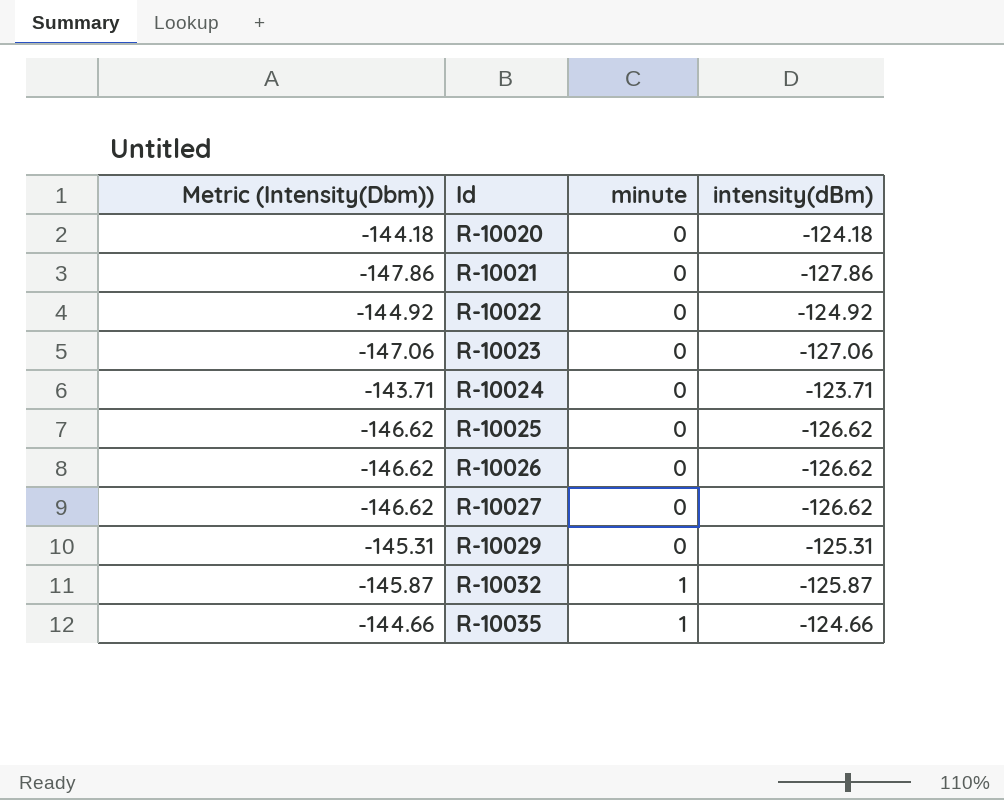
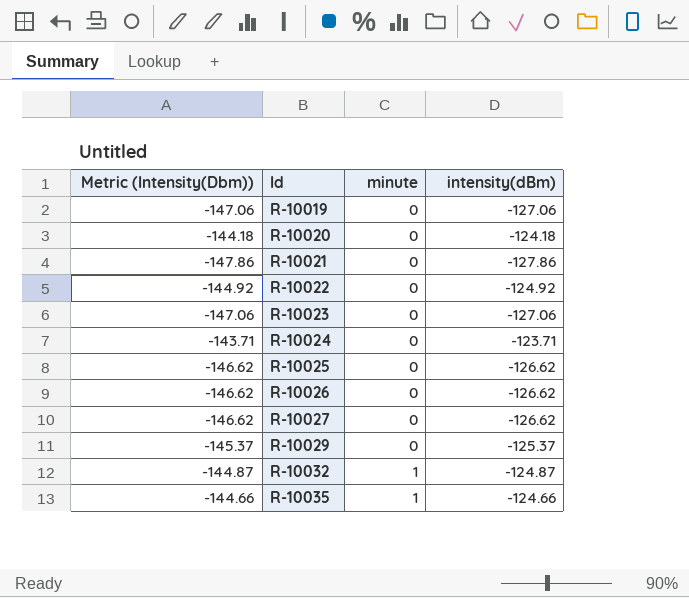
row R-10019: none -> -147.06 | 0 | -127.06
R-10029 | Metric (Intensity(Dbm)): -145.31 -> -145.37
R-10029 | intensity(dBm): -125.31 -> -125.37
R-10032 | Metric (Intensity(Dbm)): -145.87 -> -144.87
R-10032 | intensity(dBm): -125.87 -> -124.87

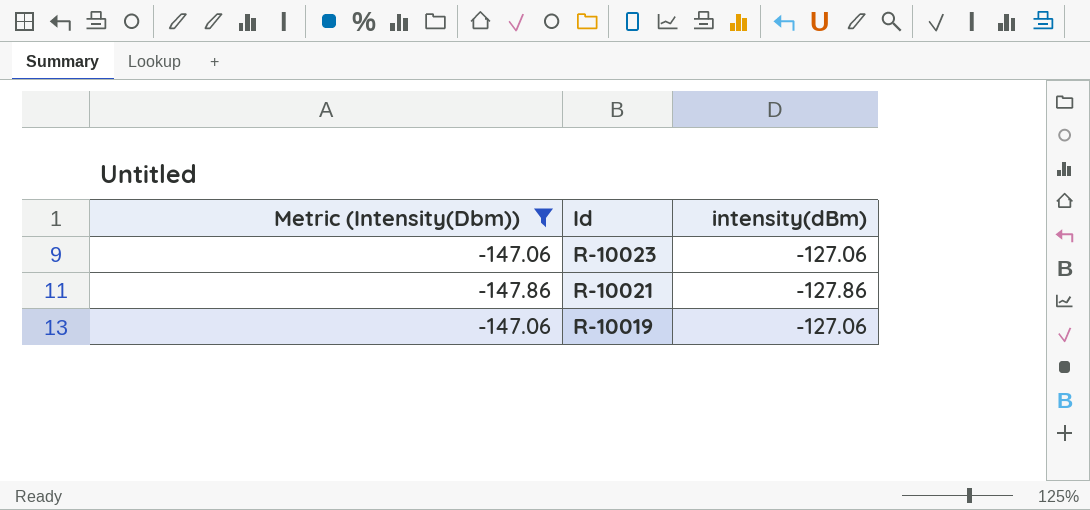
filter: none -> Metric (Intensity(Dbm)) <= -147.06
row order: Id ascending -> Id descending
column minute | position: 3 -> none

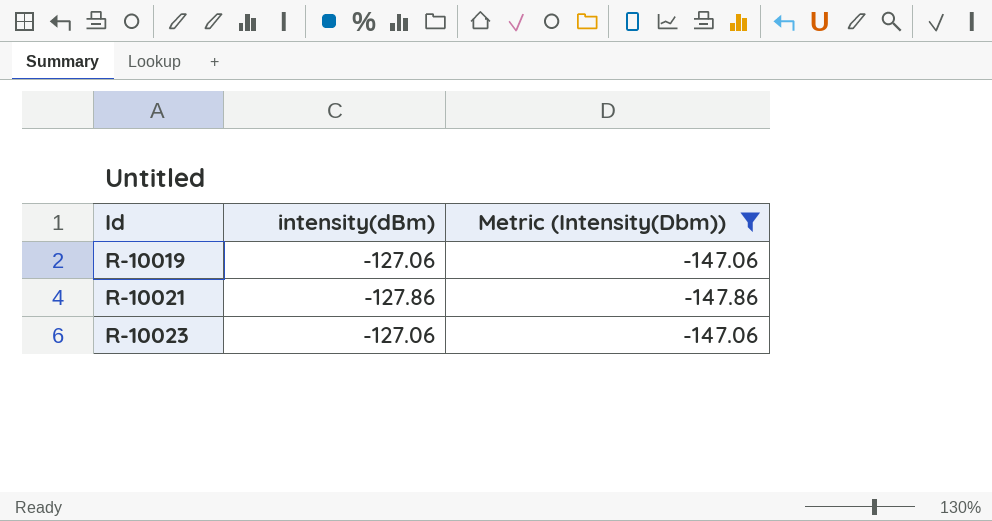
row order: Id descending -> Id ascending
column Metric (Intensity(Dbm)) | position: 1 -> 3

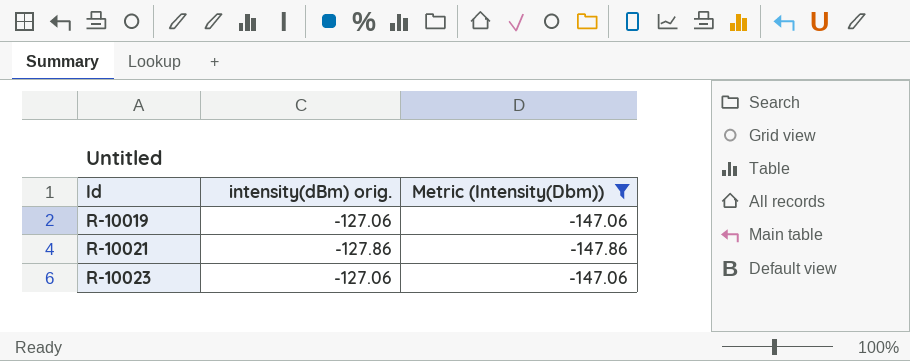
column name: intensity(dBm) -> intensity(dBm) orig.

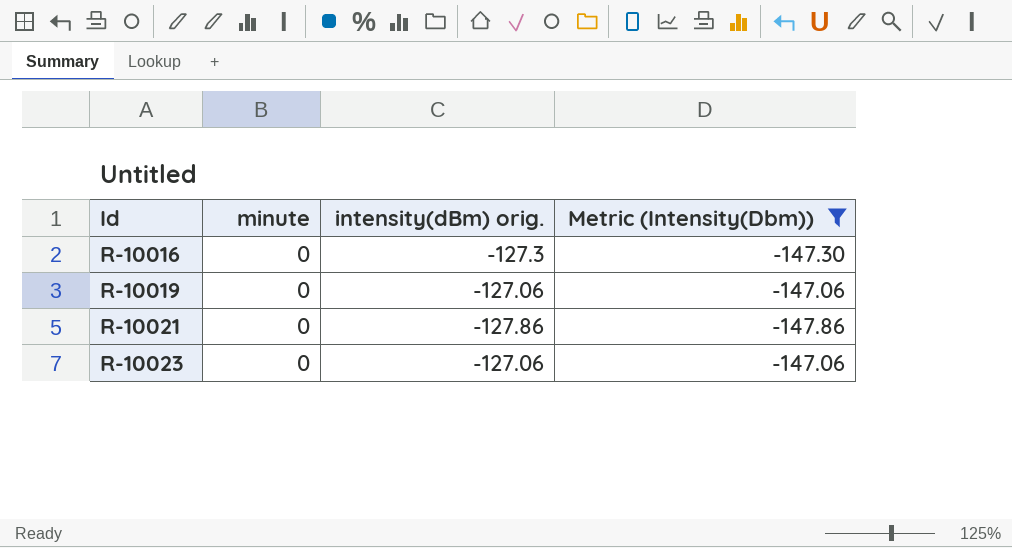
column minute | position: none -> 2
row R-10016: none -> 0 | -127.3 | -147.30

